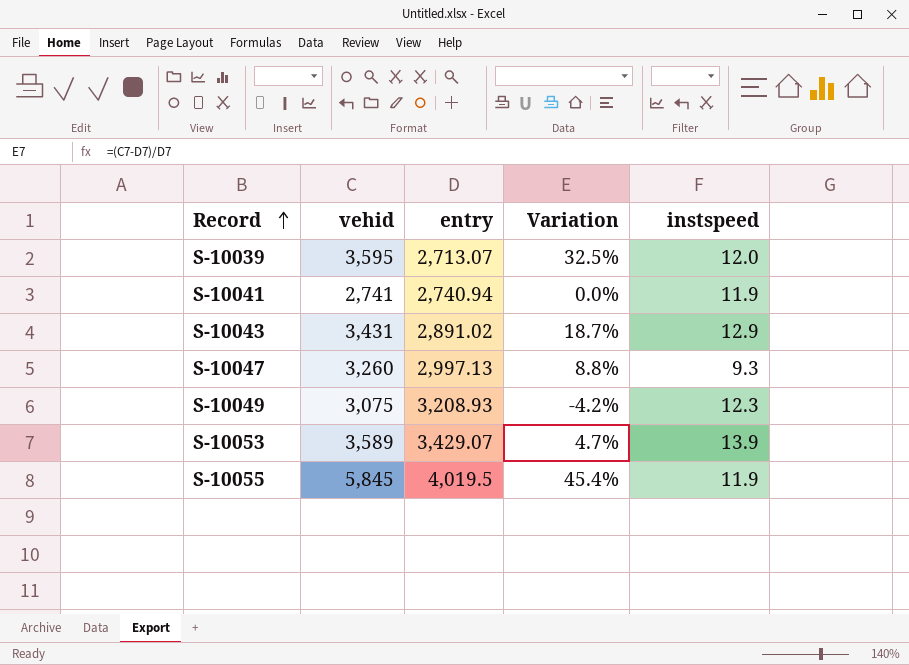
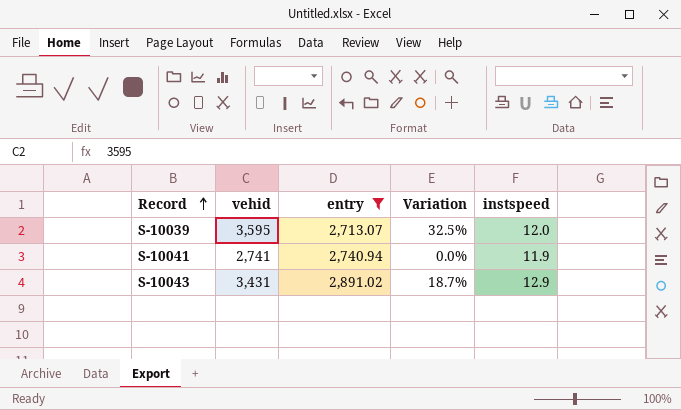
filter: none -> entry <= 2,891.02

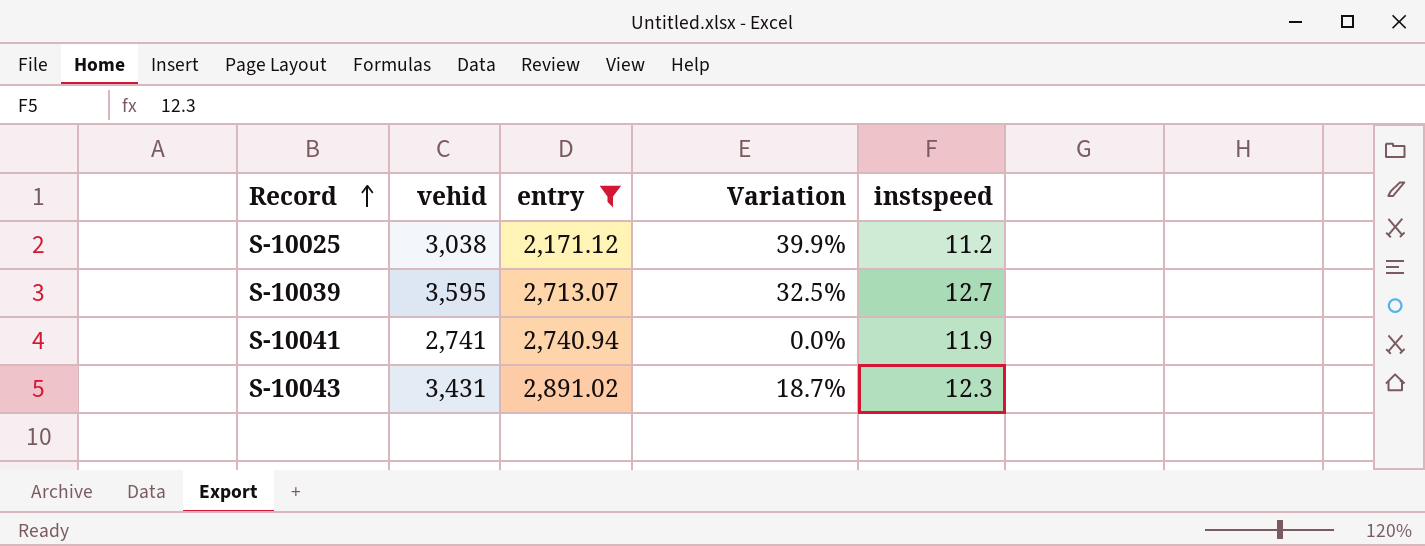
row S-10025: none -> 3,038 | 2,171.12 | 39.9% | 11.2
S-10039 | instspeed: 12.0 -> 12.7
S-10043 | instspeed: 12.9 -> 12.3

